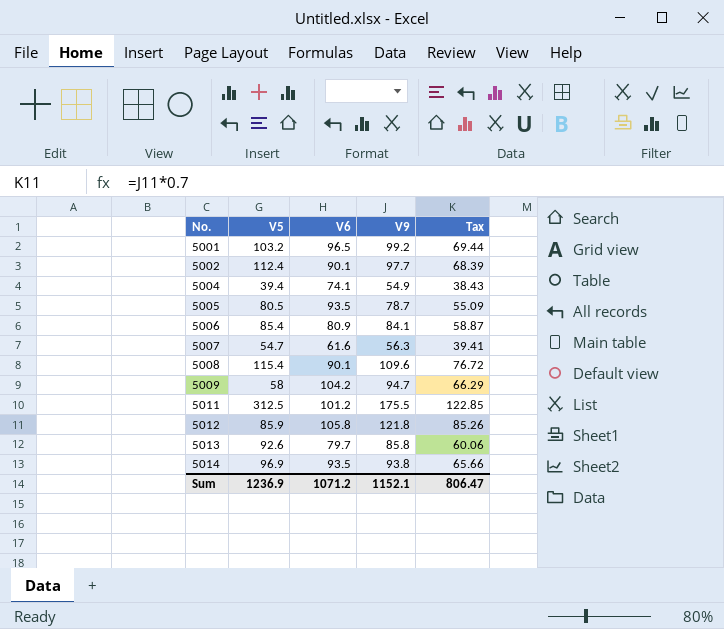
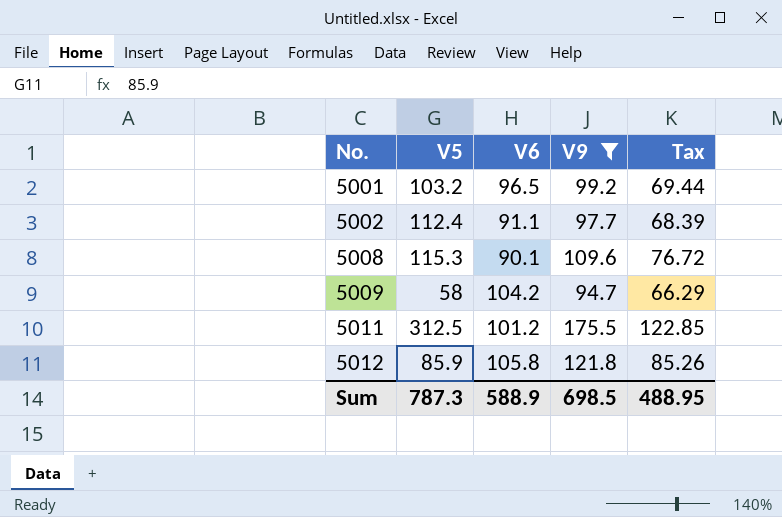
filter: none -> V9 >= 94.7
5002 | V6: 90.1 -> 91.1
5008 | V5: 115.4 -> 115.3
Sum | V5: 1236.9 -> 787.3
Sum | V6: 1071.2 -> 588.9
Sum | V9: 1152.1 -> 698.5
Sum | Tax: 806.47 -> 488.95

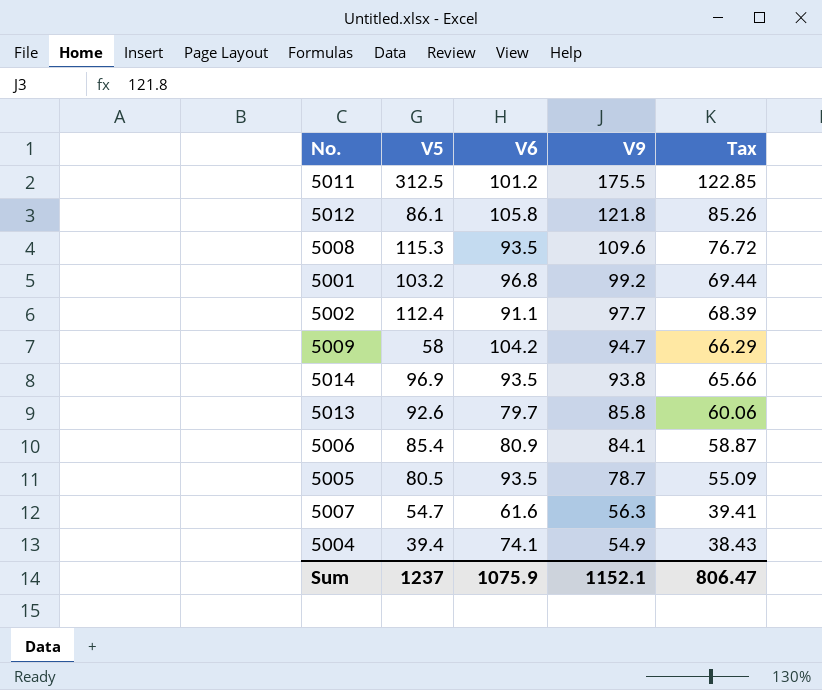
filter: V9 >= 94.7 -> none
row order: No. ascending -> V9 descending
5012 | V5: 85.9 -> 86.1
5008 | V6: 90.1 -> 93.5
5001 | V6: 96.5 -> 96.8
Sum | V5: 787.3 -> 1237
Sum | V6: 588.9 -> 1075.9
Sum | V9: 698.5 -> 1152.1
Sum | Tax: 488.95 -> 806.47

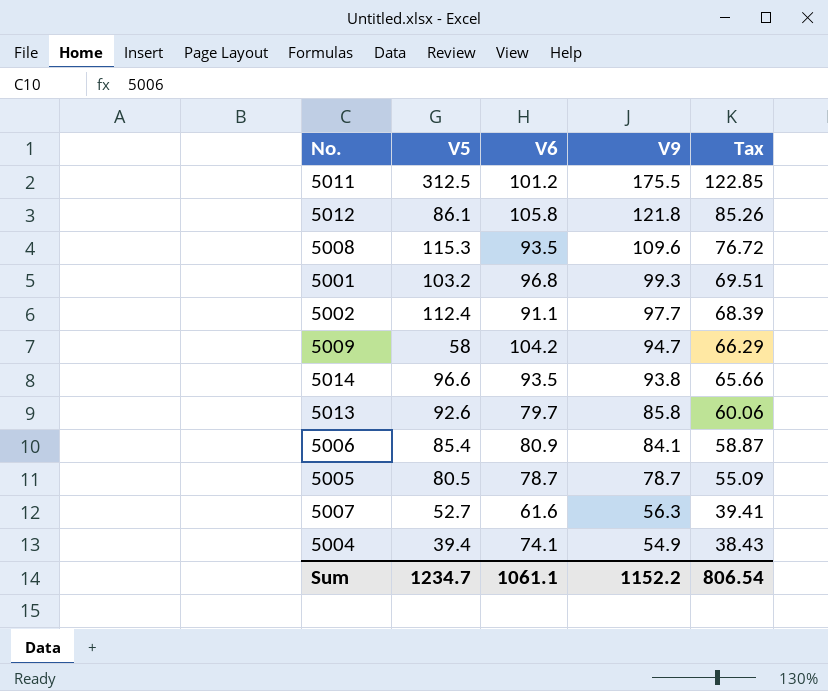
5001 | V9: 99.2 -> 99.3
5001 | Tax: 69.44 -> 69.51
5014 | V5: 96.9 -> 96.6
5005 | V6: 93.5 -> 78.7
5007 | V5: 54.7 -> 52.7
Sum | V5: 1237 -> 1234.7
Sum | V6: 1075.9 -> 1061.1
Sum | V9: 1152.1 -> 1152.2
Sum | Tax: 806.47 -> 806.54

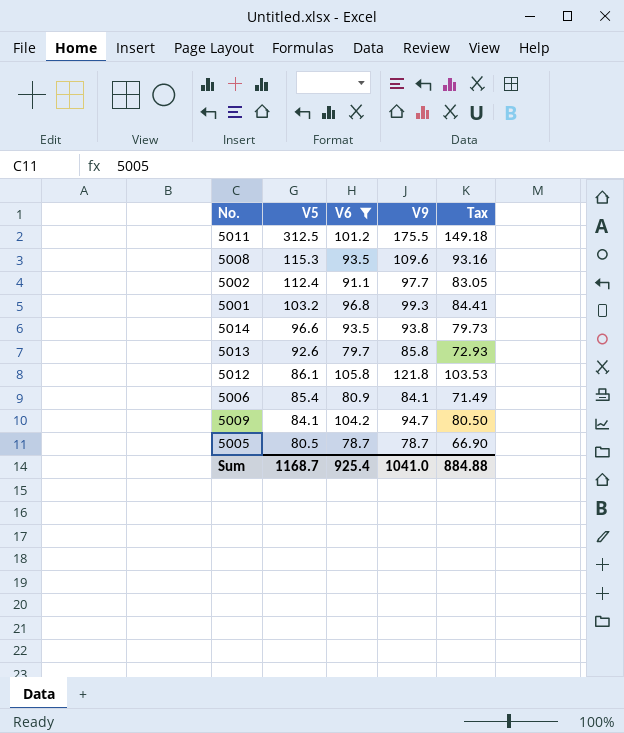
filter: none -> V6 >= 78.7
row order: V9 descending -> V5 descending
column Tax | formula: [V9] * 0.7 -> [V9] * 0.85
5009 | V5: 58 -> 84.1
Sum | V5: 1234.7 -> 1168.7
Sum | V6: 1061.1 -> 925.4
Sum | V9: 1152.2 -> 1041.0
Sum | Tax: 806.54 -> 884.88

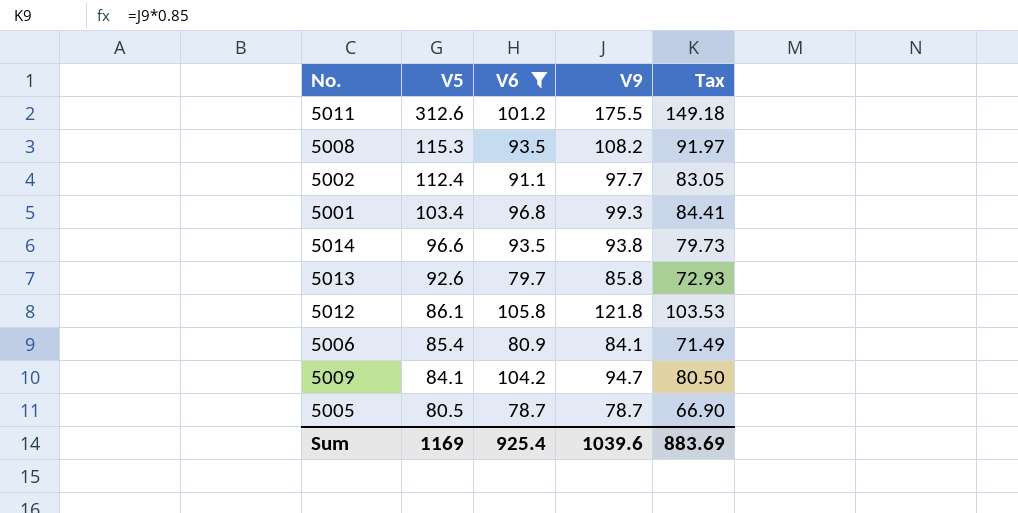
5011 | V5: 312.5 -> 312.6
5008 | V9: 109.6 -> 108.2
5008 | Tax: 93.16 -> 91.97
5001 | V5: 103.2 -> 103.4
Sum | V5: 1168.7 -> 1169
Sum | V9: 1041.0 -> 1039.6
Sum | Tax: 884.88 -> 883.69

